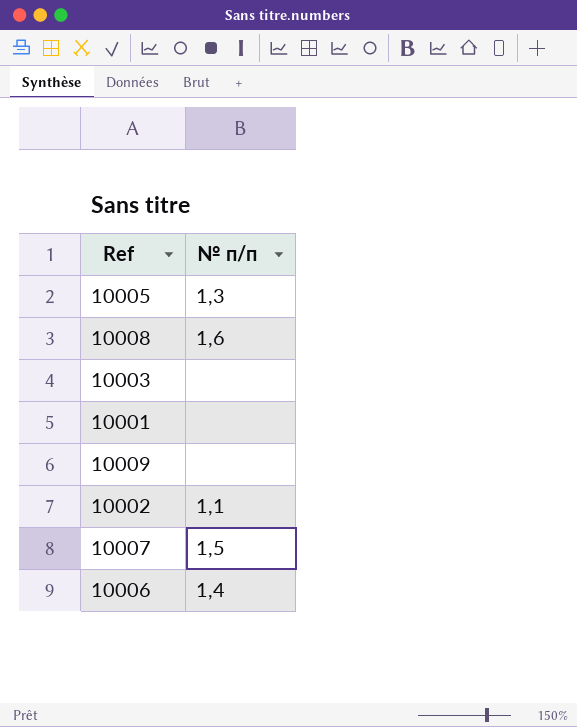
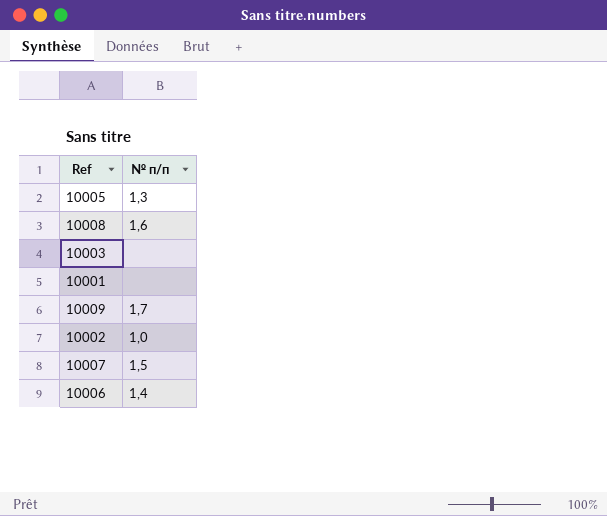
10009 | № п/п: none -> 1,7
10002 | № п/п: 1,1 -> 1,0

